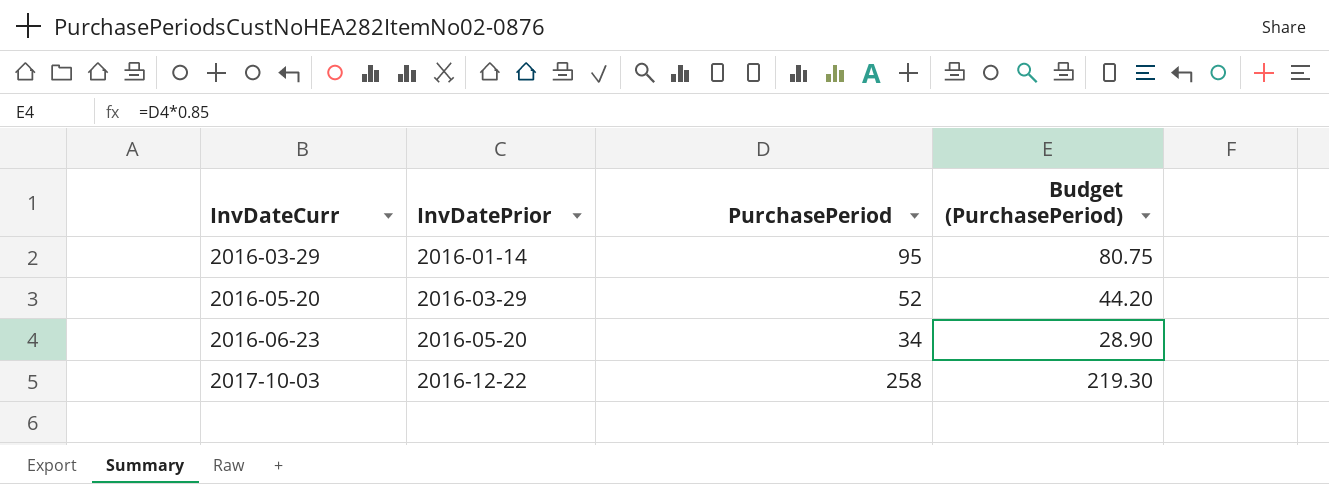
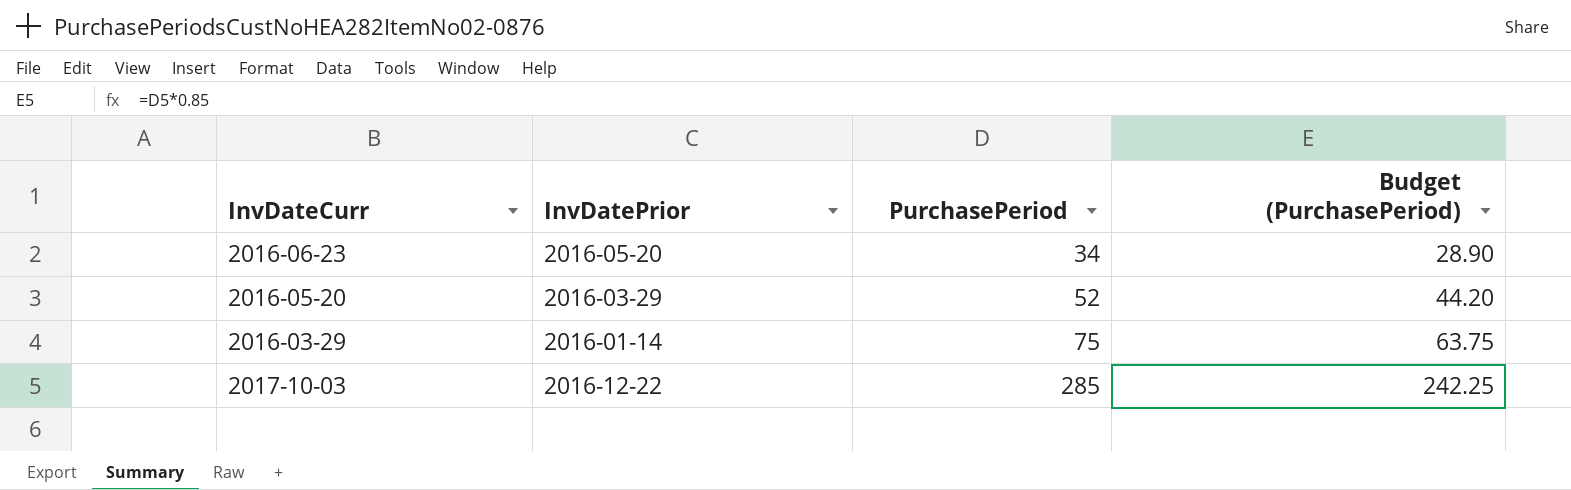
row order: InvDateCurr ascending -> PurchasePeriod ascending
2016-03-29 | PurchasePeriod: 95 -> 75
2016-03-29 | Budget (PurchasePeriod): 80.75 -> 63.75
2017-10-03 | PurchasePeriod: 258 -> 285
2017-10-03 | Budget (PurchasePeriod): 219.30 -> 242.25

